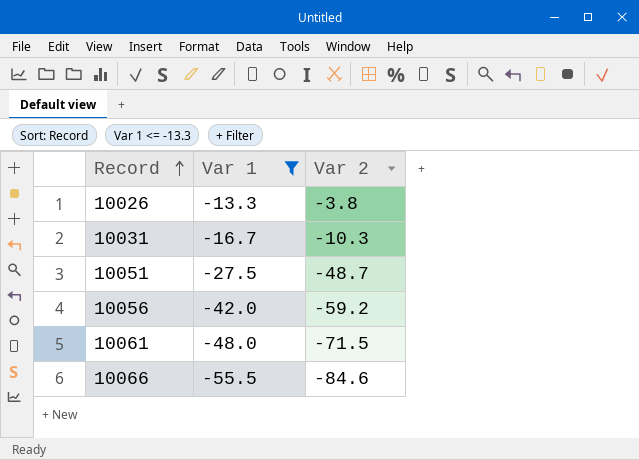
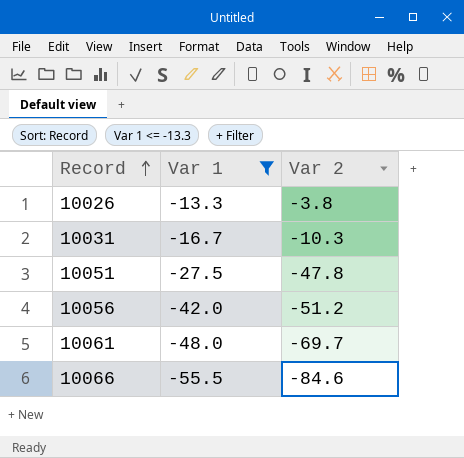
10051 | Var 2: -48.7 -> -47.8
10056 | Var 2: -59.2 -> -51.2
10061 | Var 2: -71.5 -> -69.7

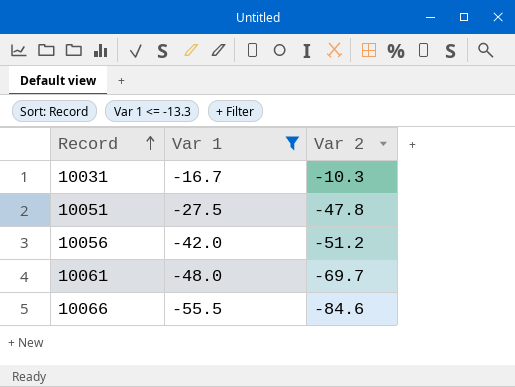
row 10026: -13.3 | -3.8 -> none

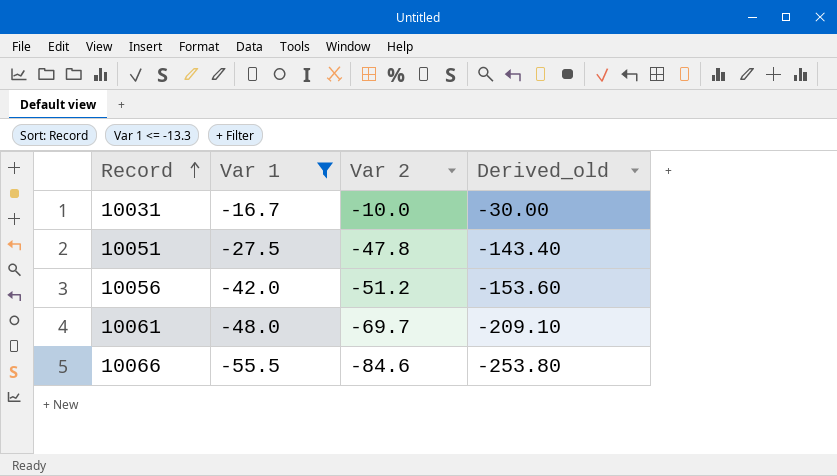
column Derived_old | formula: none -> [Var 2] * 3
10031 | Var 2: -10.3 -> -10.0

